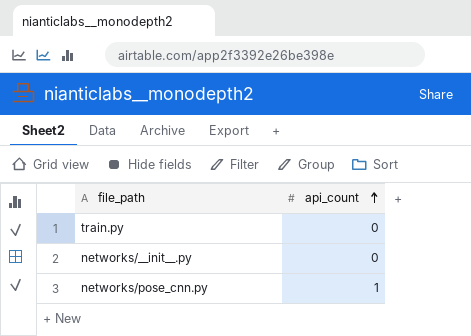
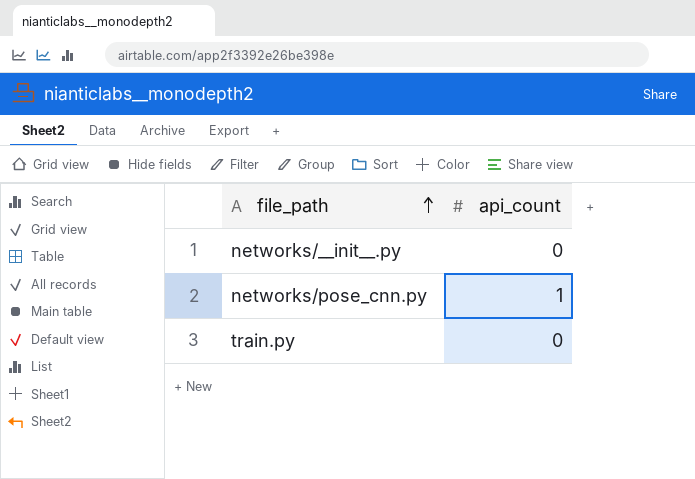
row order: api_count ascending -> file_path ascending

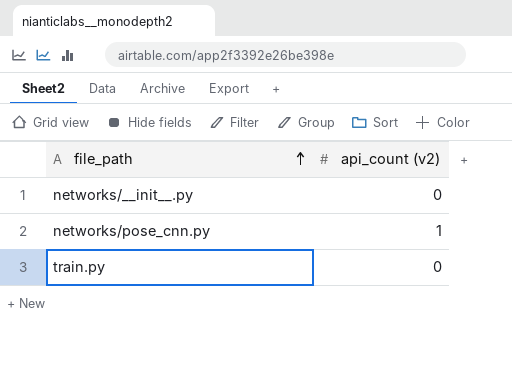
column name: api_count -> api_count (v2)

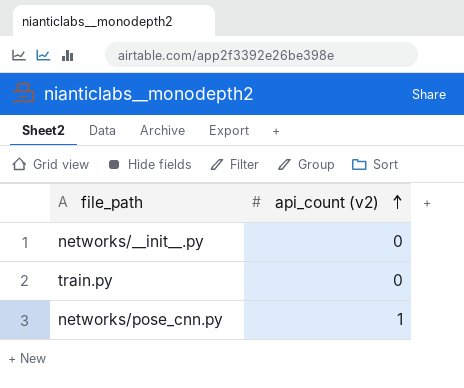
row order: file_path ascending -> api_count (v2) ascending

